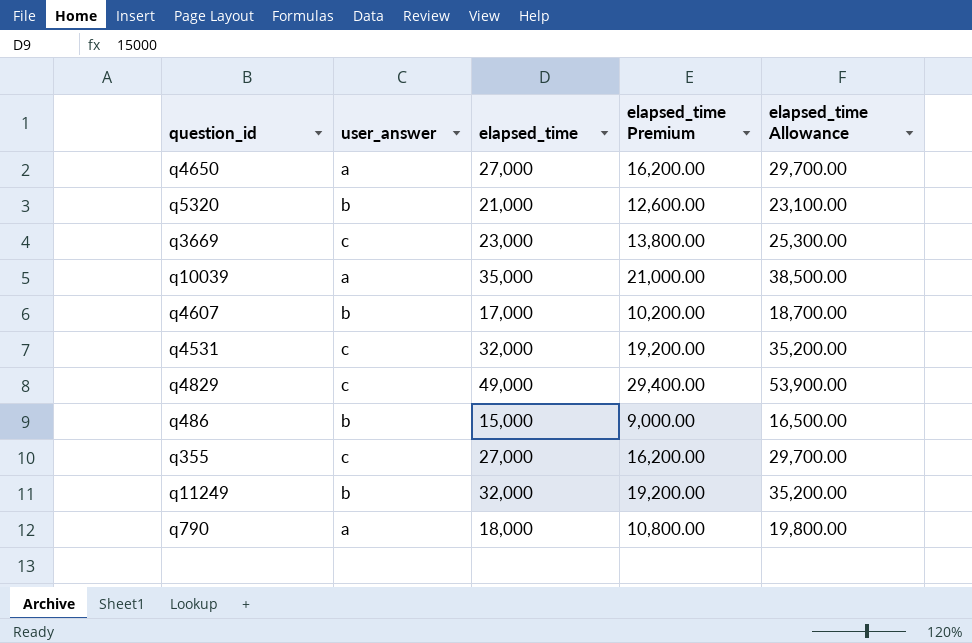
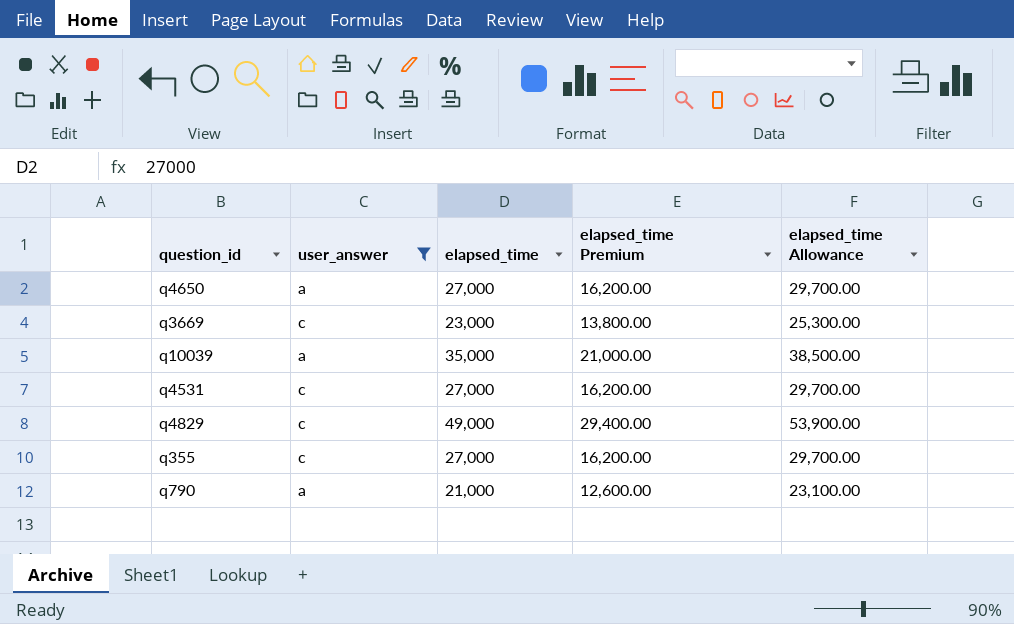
filter: none -> user_answer != b
q4531 | elapsed_time: 32,000 -> 27,000
q4531 | elapsed_time Premium: 19,200.00 -> 16,200.00
q4531 | elapsed_time Allowance: 35,200.00 -> 29,700.00
q790 | elapsed_time: 18,000 -> 21,000
q790 | elapsed_time Premium: 10,800.00 -> 12,600.00
q790 | elapsed_time Allowance: 19,800.00 -> 23,100.00

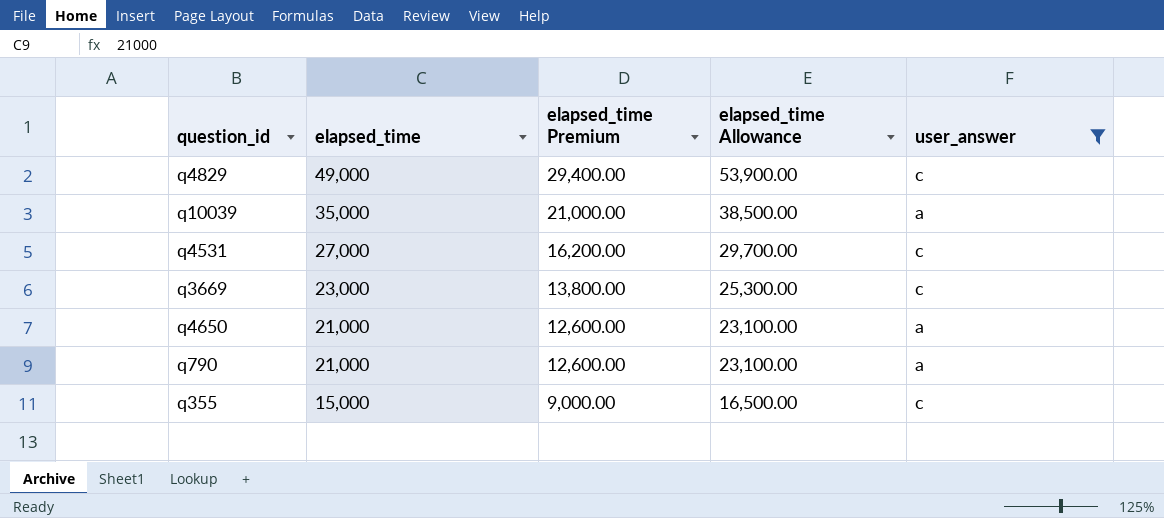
row order: none -> elapsed_time descending
column user_answer | position: 2 -> 5
q4650 | elapsed_time: 27,000 -> 21,000
q4650 | elapsed_time Premium: 16,200.00 -> 12,600.00
q4650 | elapsed_time Allowance: 29,700.00 -> 23,100.00
q355 | elapsed_time: 27,000 -> 15,000
q355 | elapsed_time Premium: 16,200.00 -> 9,000.00
q355 | elapsed_time Allowance: 29,700.00 -> 16,500.00

